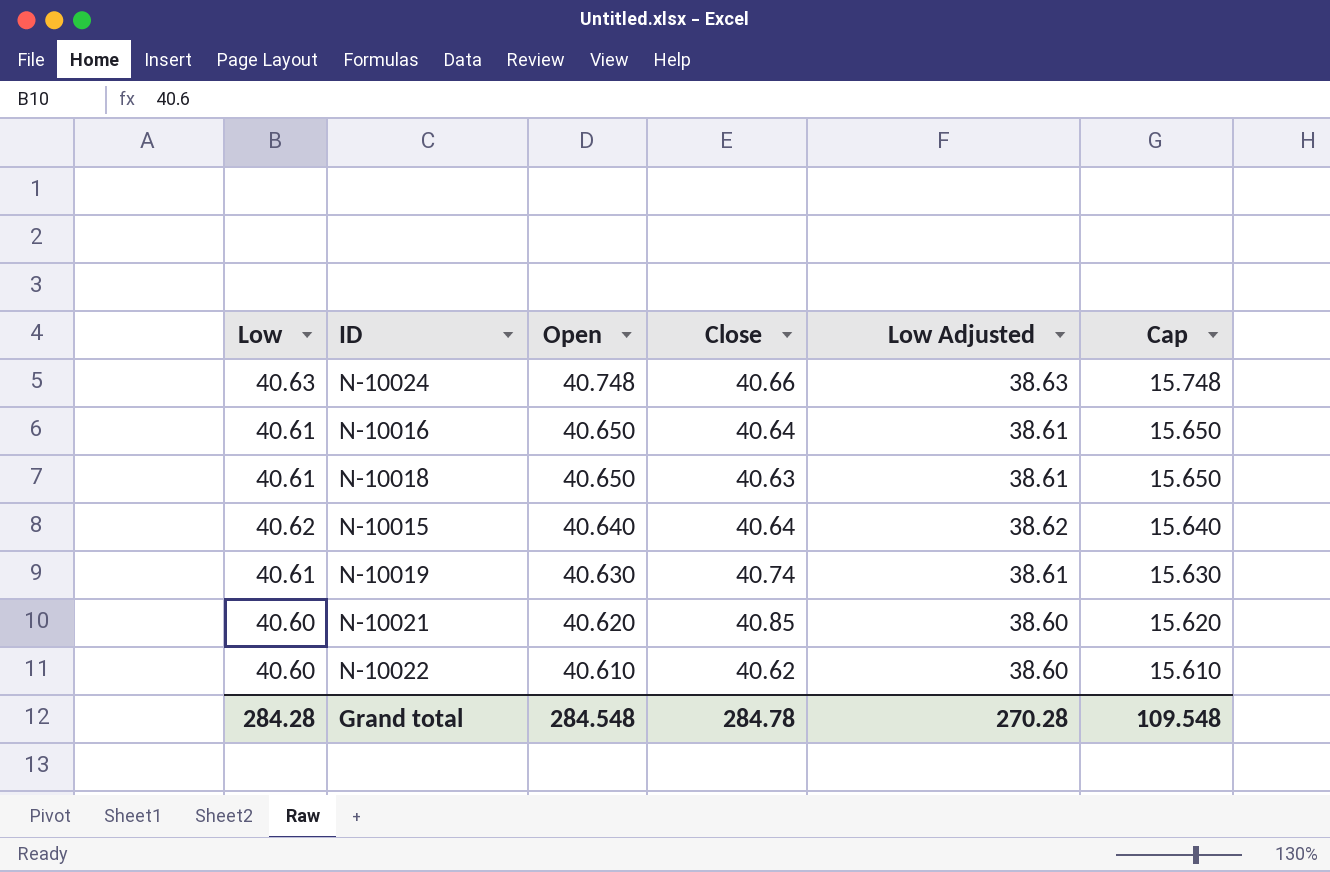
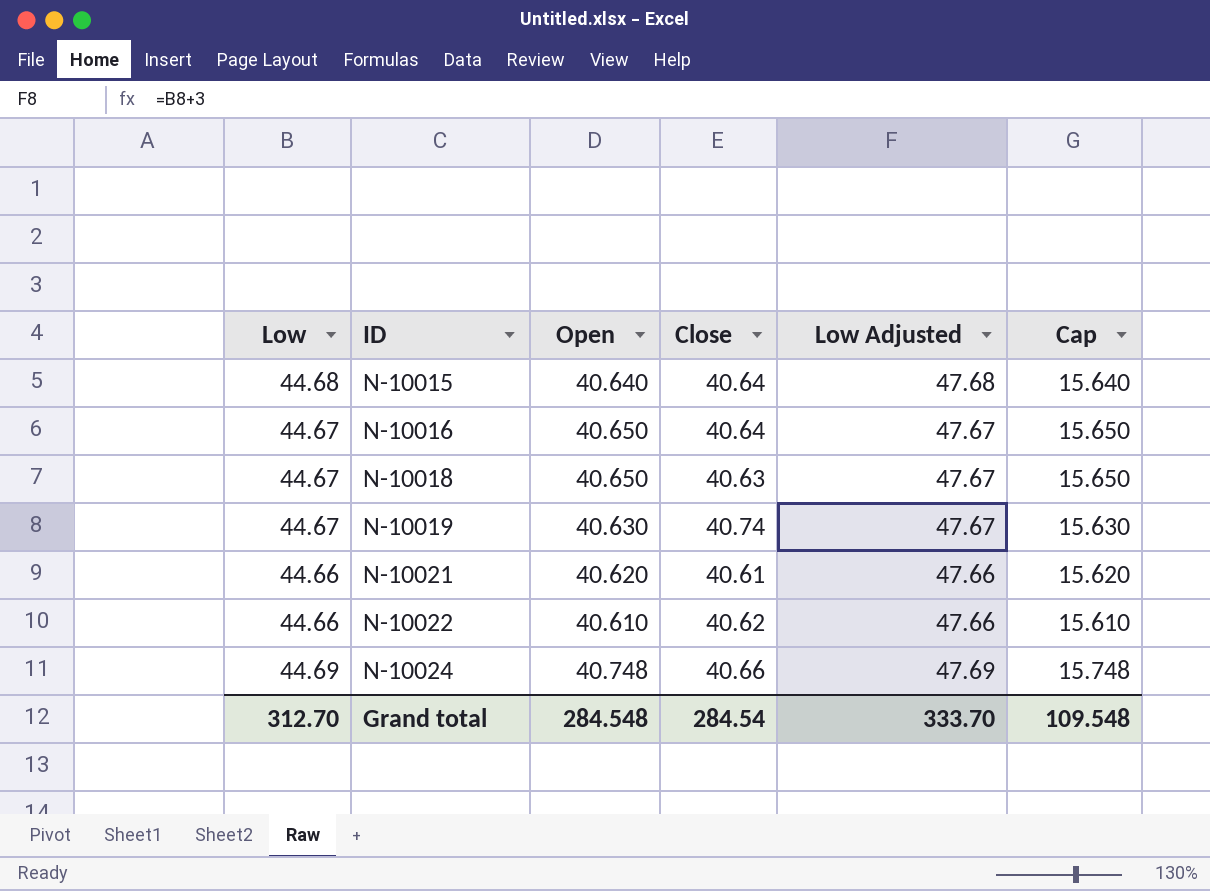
row order: Open descending -> ID ascending
column Low Adjusted | formula: [Low] - 2 -> [Low] + 3
N-10015 | Low: 40.62 -> 44.68
N-10016 | Low: 40.61 -> 44.67
N-10018 | Low: 40.61 -> 44.67
N-10019 | Low: 40.61 -> 44.67
N-10021 | Low: 40.60 -> 44.66
N-10021 | Close: 40.85 -> 40.61
N-10022 | Low: 40.60 -> 44.66
N-10024 | Low: 40.63 -> 44.69
Grand total | Low: 284.28 -> 312.70
Grand total | Close: 284.78 -> 284.54
Grand total | Low Adjusted: 270.28 -> 333.70

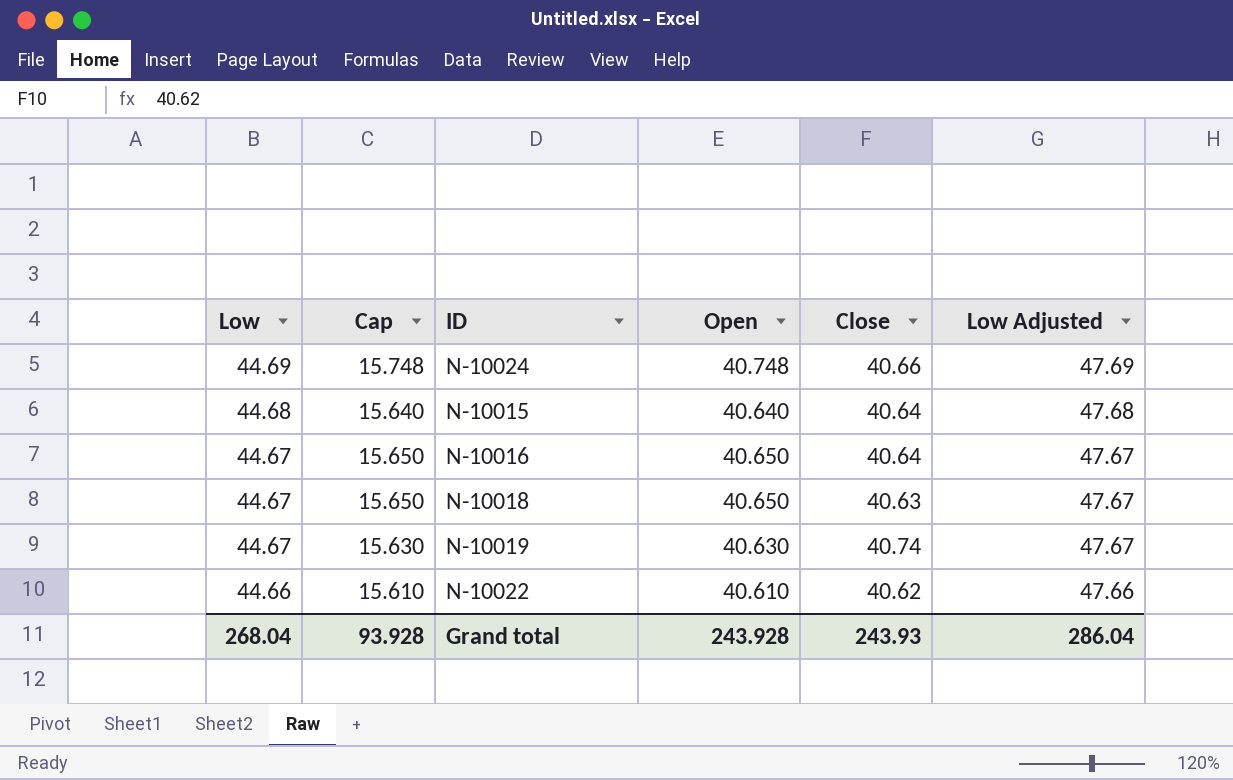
row order: ID ascending -> Low descending
column Cap | position: 6 -> 2
row N-10021: 44.66 | 40.620 | 40.61 | 47.66 | 15.620 -> none
Grand total | Low: 312.70 -> 268.04
Grand total | Cap: 109.548 -> 93.928
Grand total | Open: 284.548 -> 243.928
Grand total | Close: 284.54 -> 243.93
Grand total | Low Adjusted: 333.70 -> 286.04

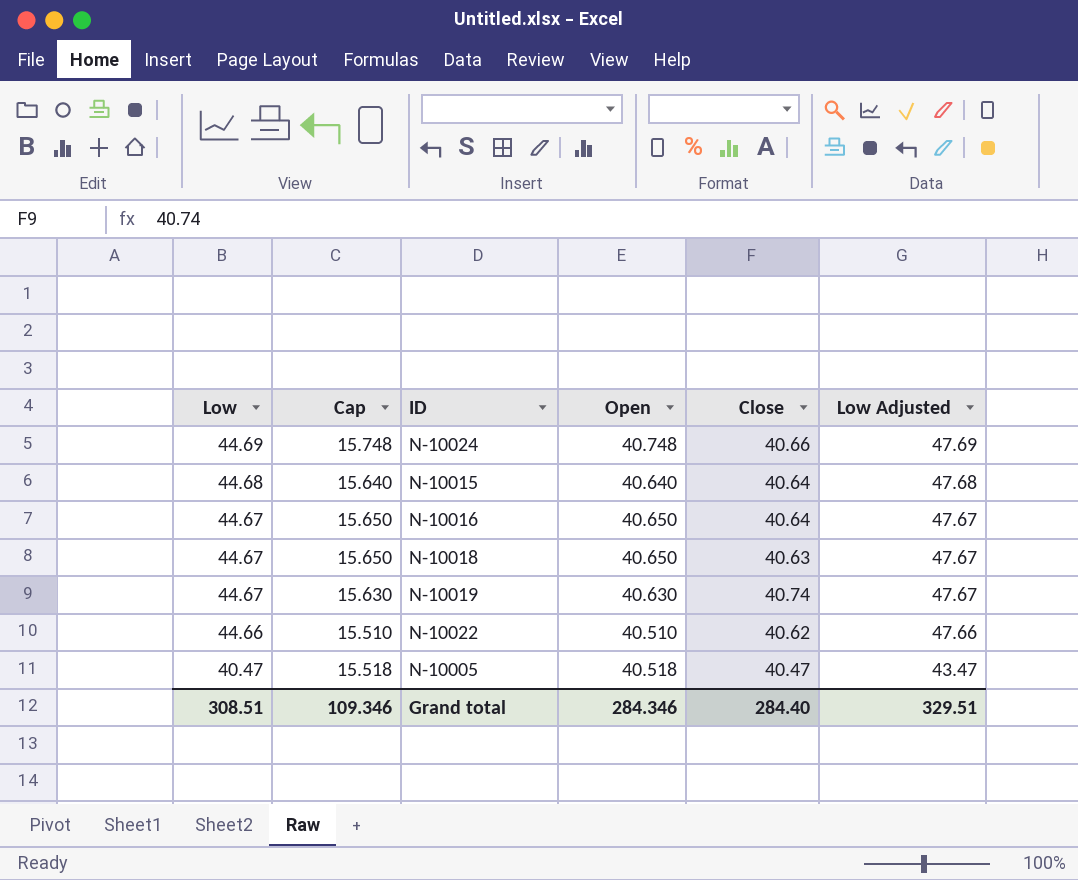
N-10022 | Cap: 15.610 -> 15.510
N-10022 | Open: 40.610 -> 40.510
row N-10005: none -> 40.47 | 15.518 | 40.518 | 40.47 | 43.47
Grand total | Low: 268.04 -> 308.51
Grand total | Cap: 93.928 -> 109.346
Grand total | Open: 243.928 -> 284.346
Grand total | Close: 243.93 -> 284.40
Grand total | Low Adjusted: 286.04 -> 329.51

